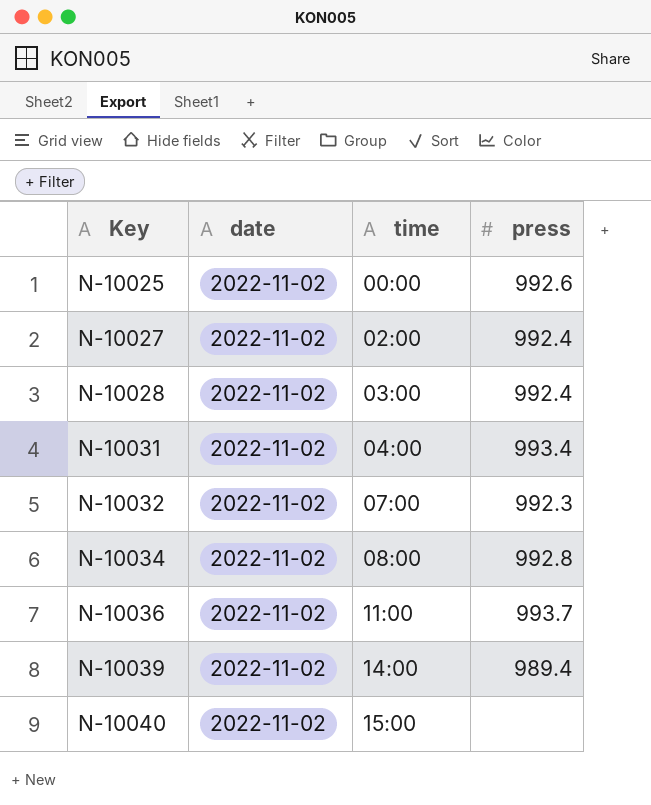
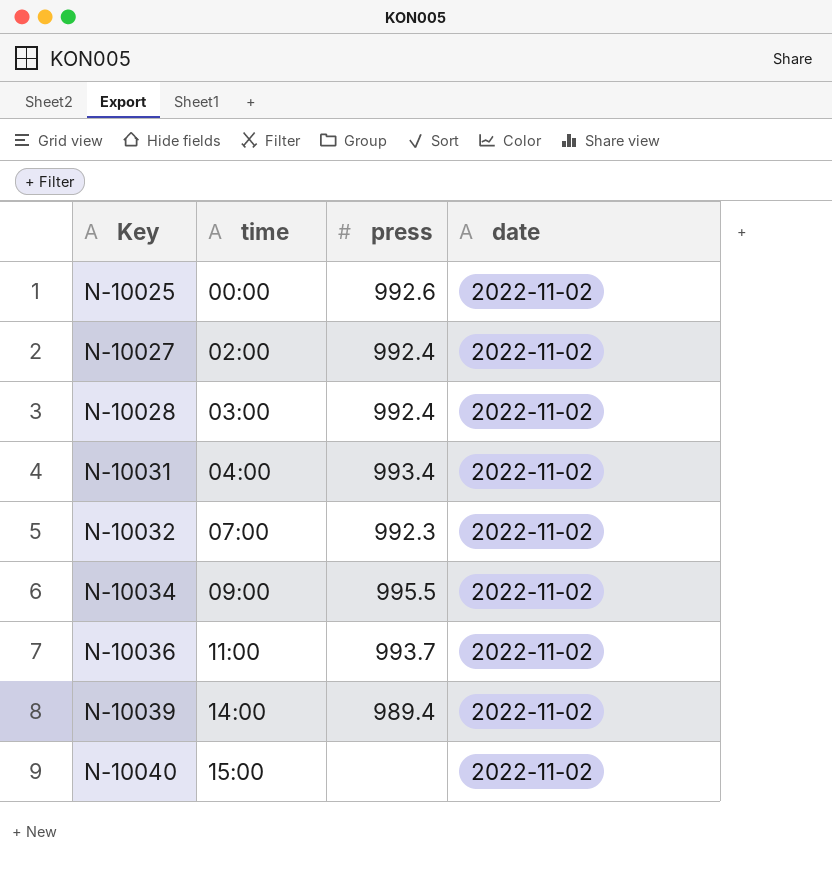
column date | position: 2 -> 4
N-10034 | time: 08:00 -> 09:00
N-10034 | press: 992.8 -> 995.5

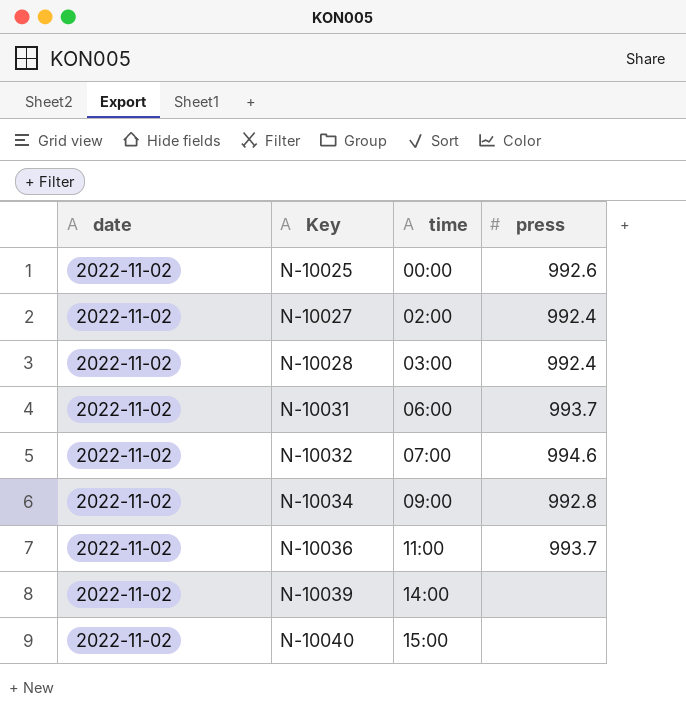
column date | position: 4 -> 1
N-10031 | time: 04:00 -> 06:00
N-10031 | press: 993.4 -> 993.7
N-10032 | press: 992.3 -> 994.6
N-10034 | press: 995.5 -> 992.8
N-10039 | press: 989.4 -> none

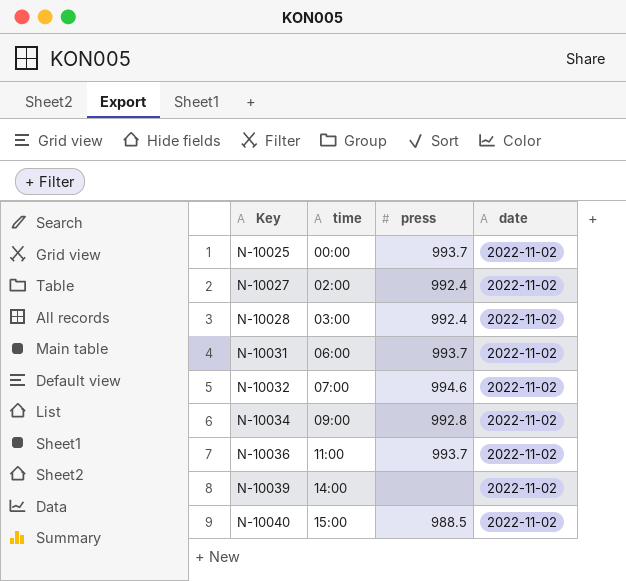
column date | position: 1 -> 4
N-10025 | press: 992.6 -> 993.7
N-10040 | press: none -> 988.5

